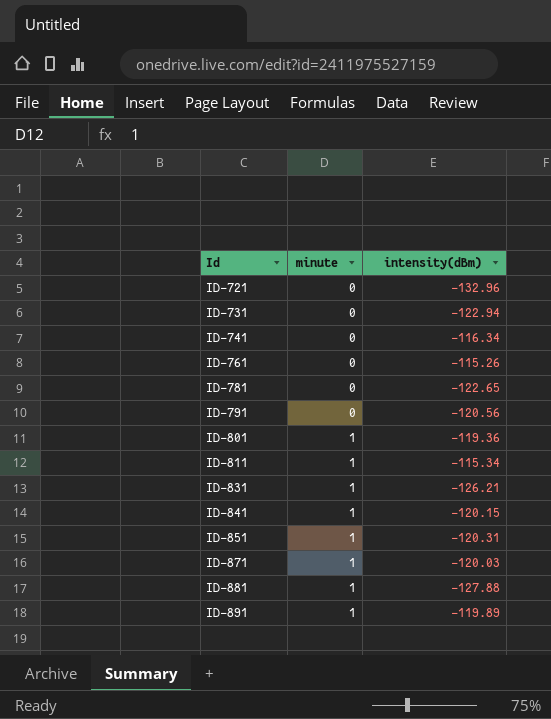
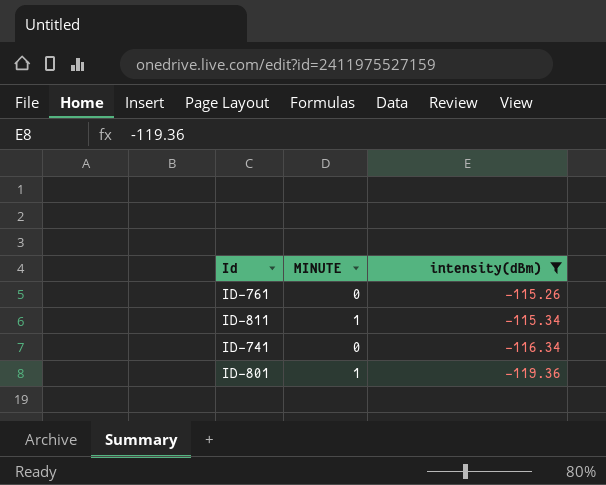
filter: none -> intensity(dBm) >= -119.36
row order: Id ascending -> intensity(dBm) descending
column name: minute -> MINUTE

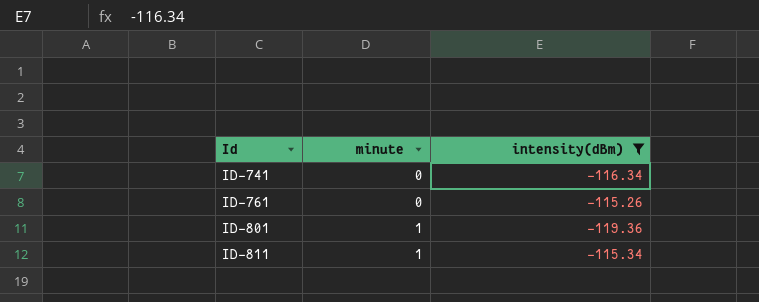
row order: intensity(dBm) descending -> Id ascending
column name: MINUTE -> minute

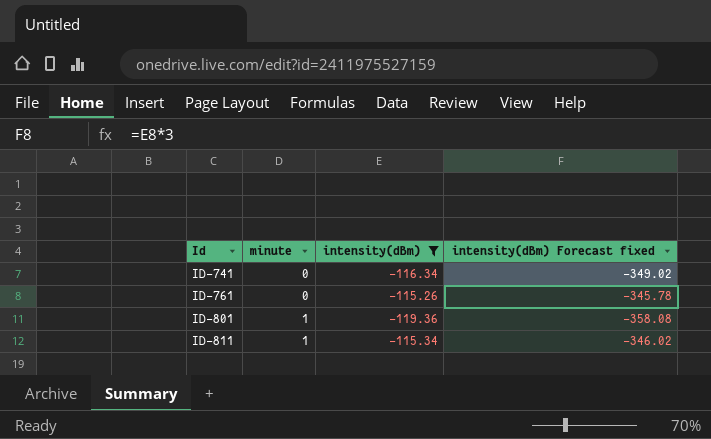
column intensity(dBm) Forecast fixed | formula: none -> [intensity(dBm)] * 3

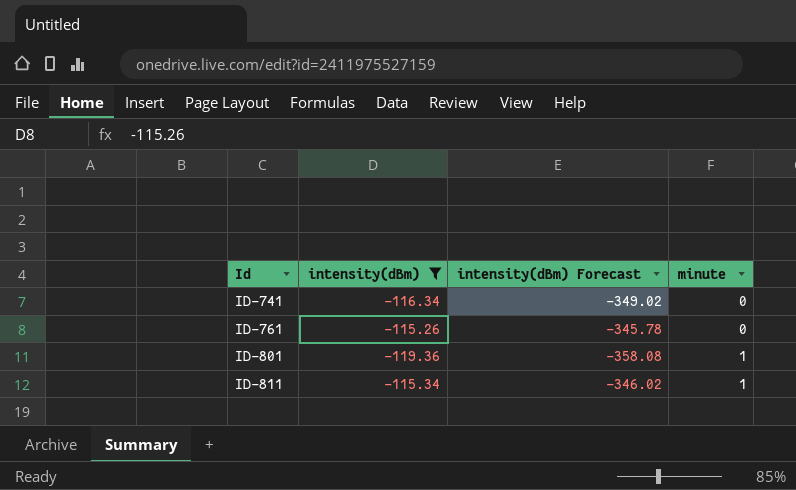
column name: intensity(dBm) Forecast fixed -> intensity(dBm) Forecast
column minute | position: 2 -> 4

